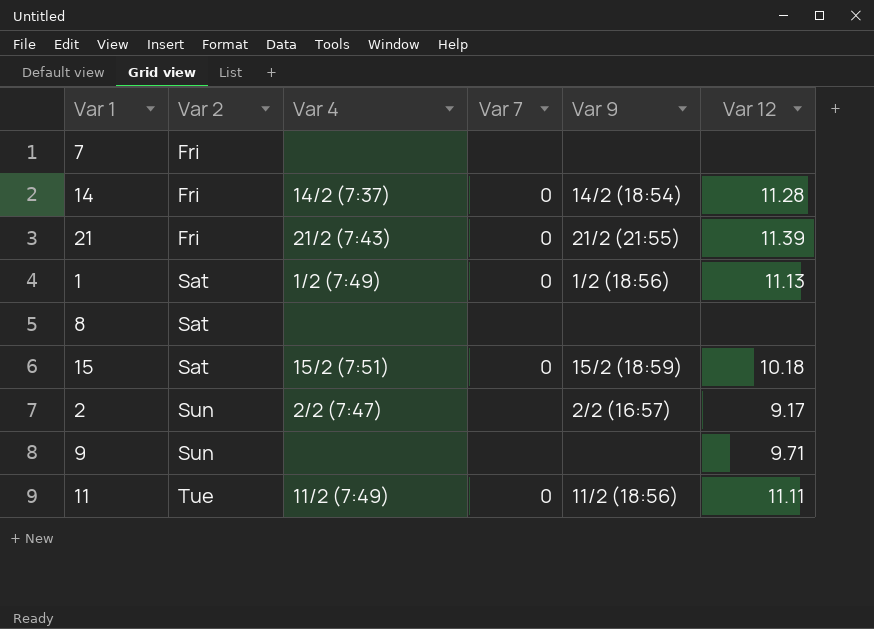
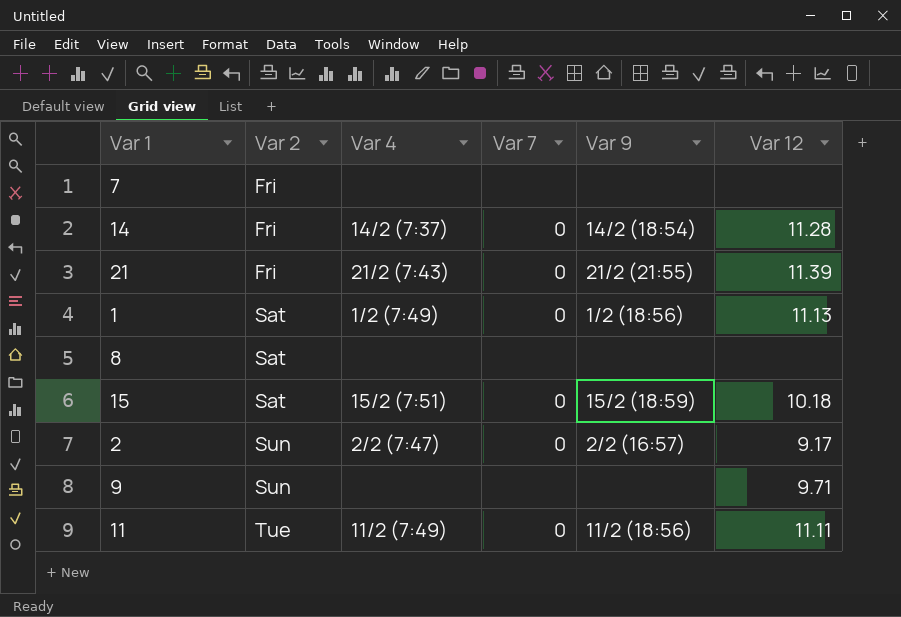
2 | Var 7: none -> 0

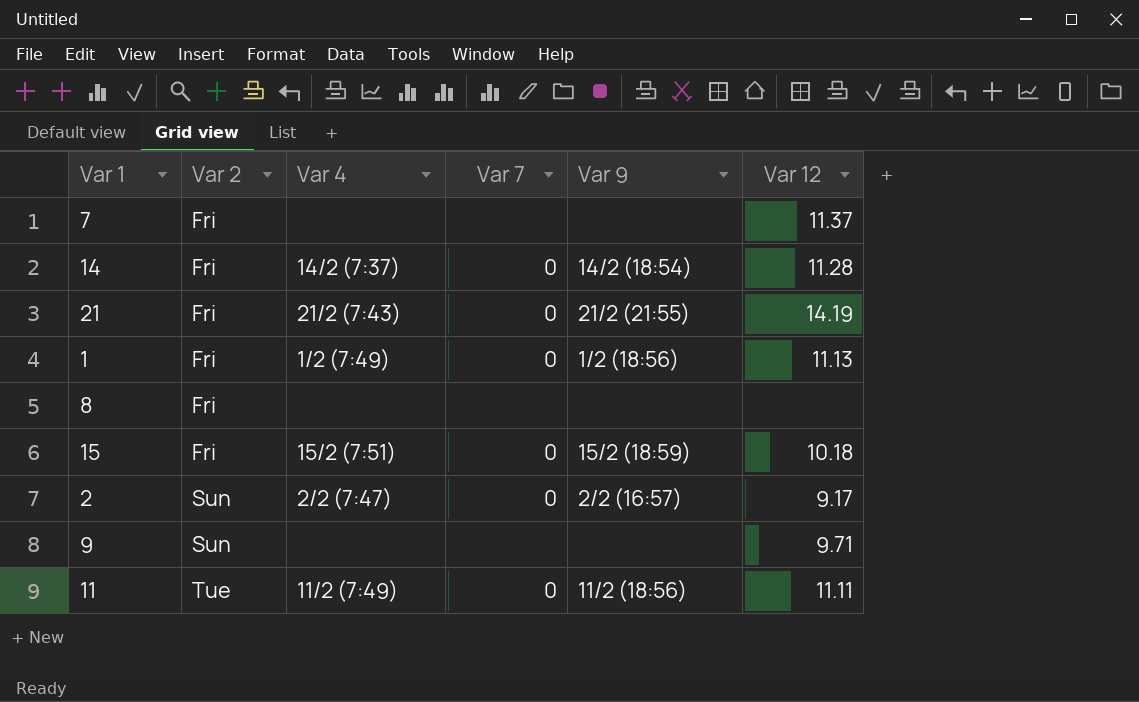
7 | Var 12: none -> 11.37
21 | Var 12: 11.39 -> 14.19
1 | Var 2: Sat -> Fri
8 | Var 2: Sat -> Fri
15 | Var 2: Sat -> Fri

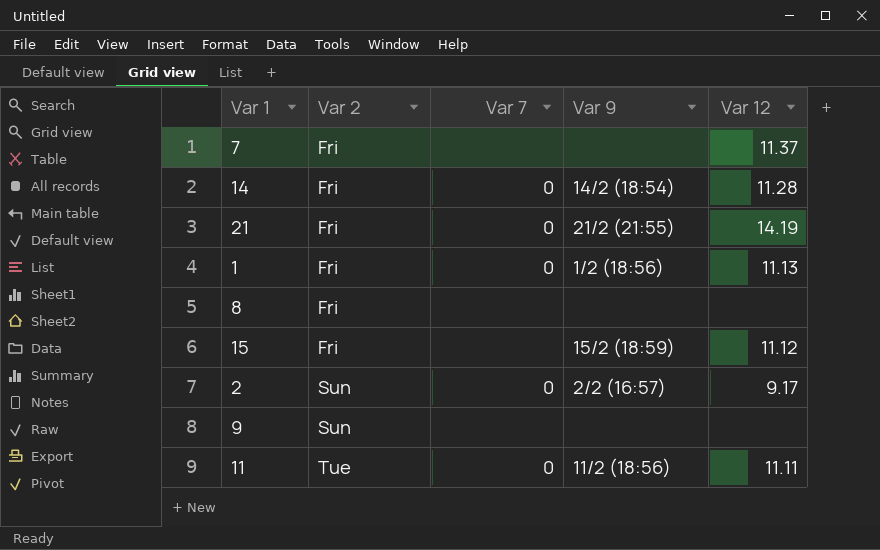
column Var 4 | position: 3 -> none
15 | Var 7: 0 -> none
15 | Var 12: 10.18 -> 11.12
9 | Var 12: 9.71 -> none

